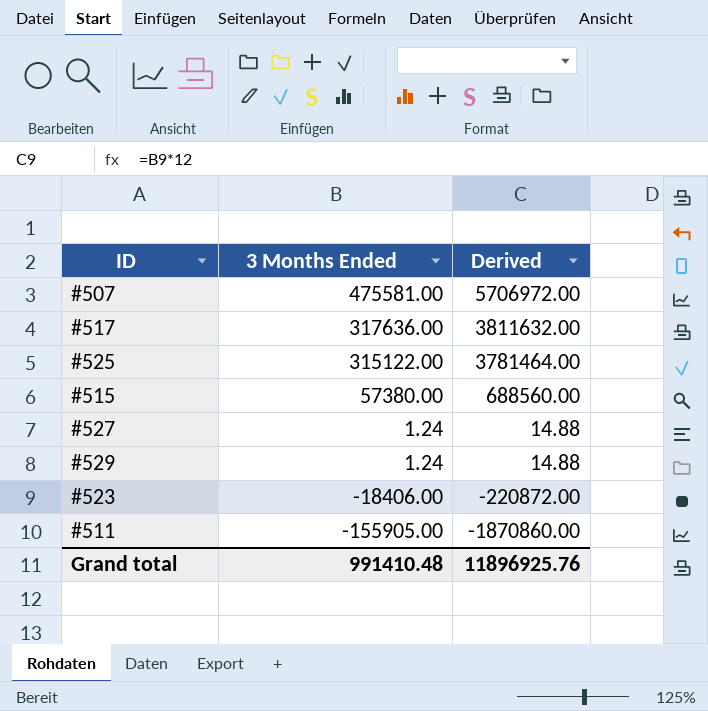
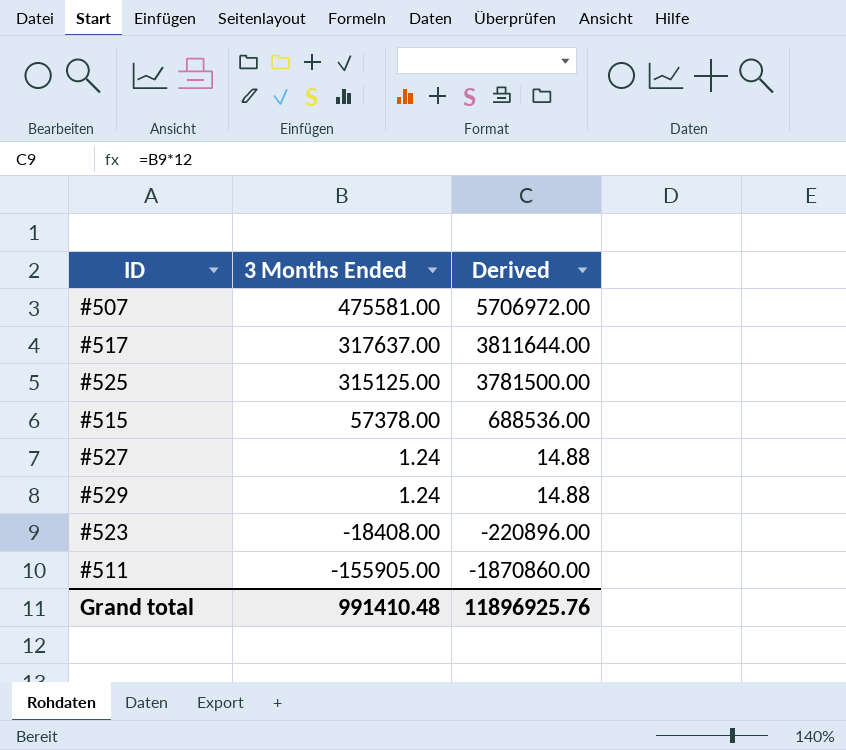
#517 | 3 Months Ended: 317636.00 -> 317637.00
#517 | Derived: 3811632.00 -> 3811644.00
#525 | 3 Months Ended: 315122.00 -> 315125.00
#525 | Derived: 3781464.00 -> 3781500.00
#515 | 3 Months Ended: 57380.00 -> 57378.00
#515 | Derived: 688560.00 -> 688536.00
#523 | 3 Months Ended: -18406.00 -> -18408.00
#523 | Derived: -220872.00 -> -220896.00

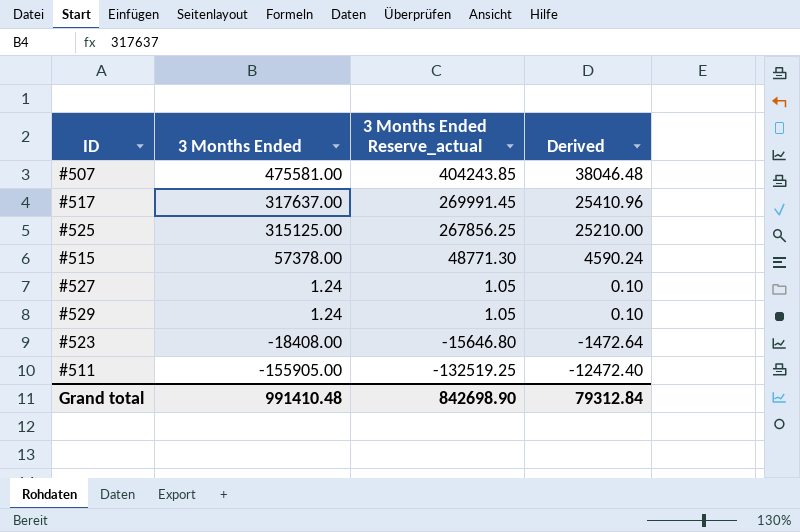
column 3 Months Ended Reserve_actual | formula: none -> [3 Months Ended] * 0.85
column Derived | formula: [3 Months Ended] * 12 -> [3 Months Ended] * 0.08
Grand total | Derived: 11896925.76 -> 79312.84

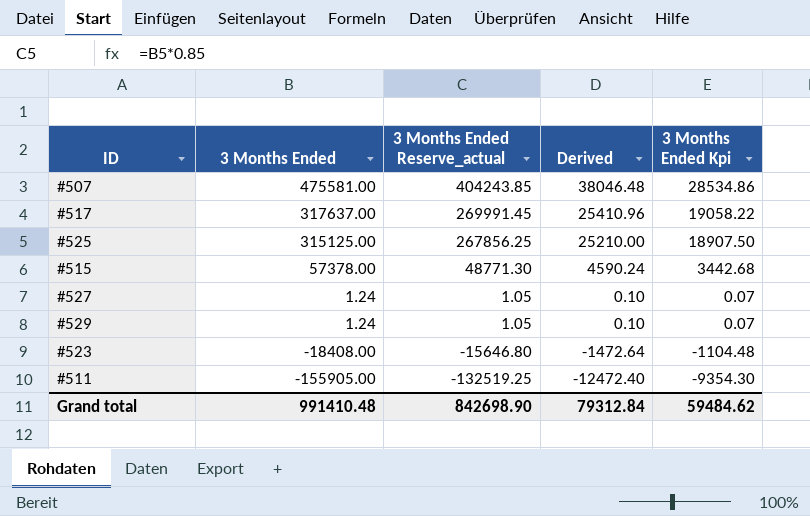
column 3 Months Ended Kpi | formula: none -> [3 Months Ended] * 0.06

